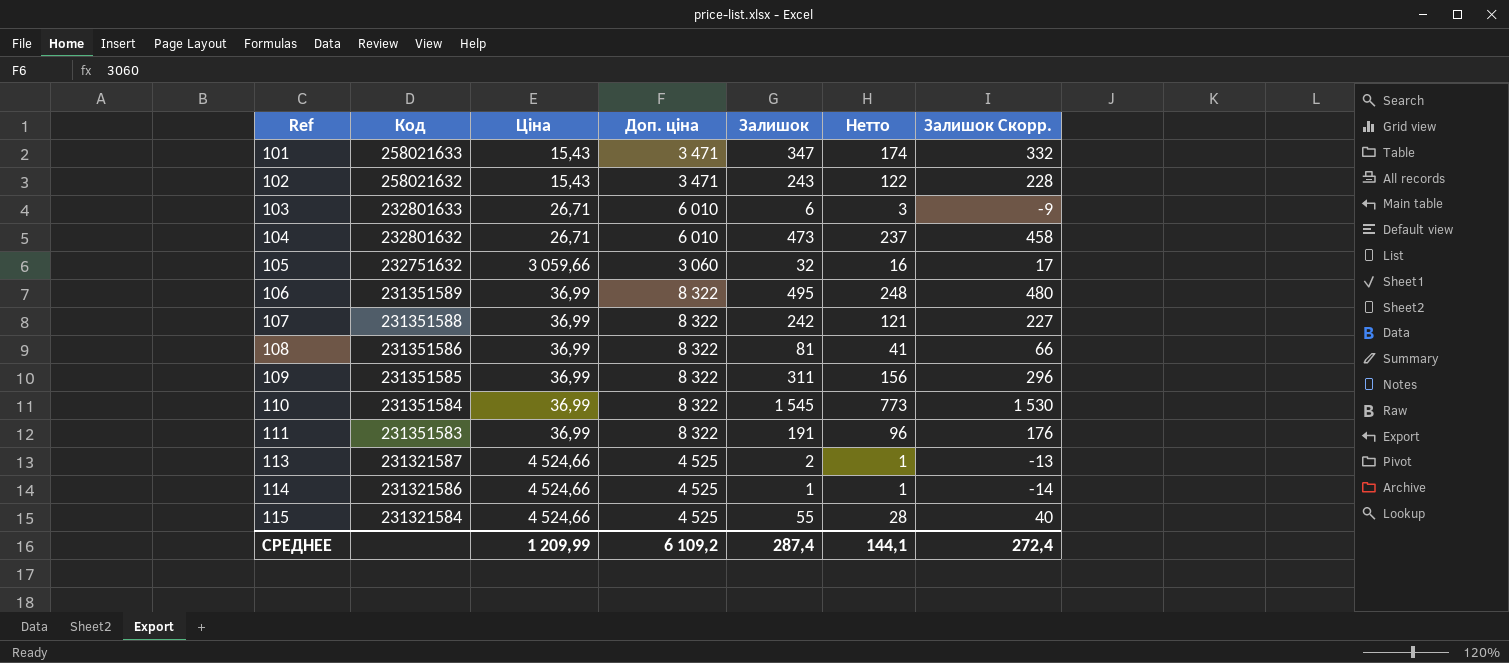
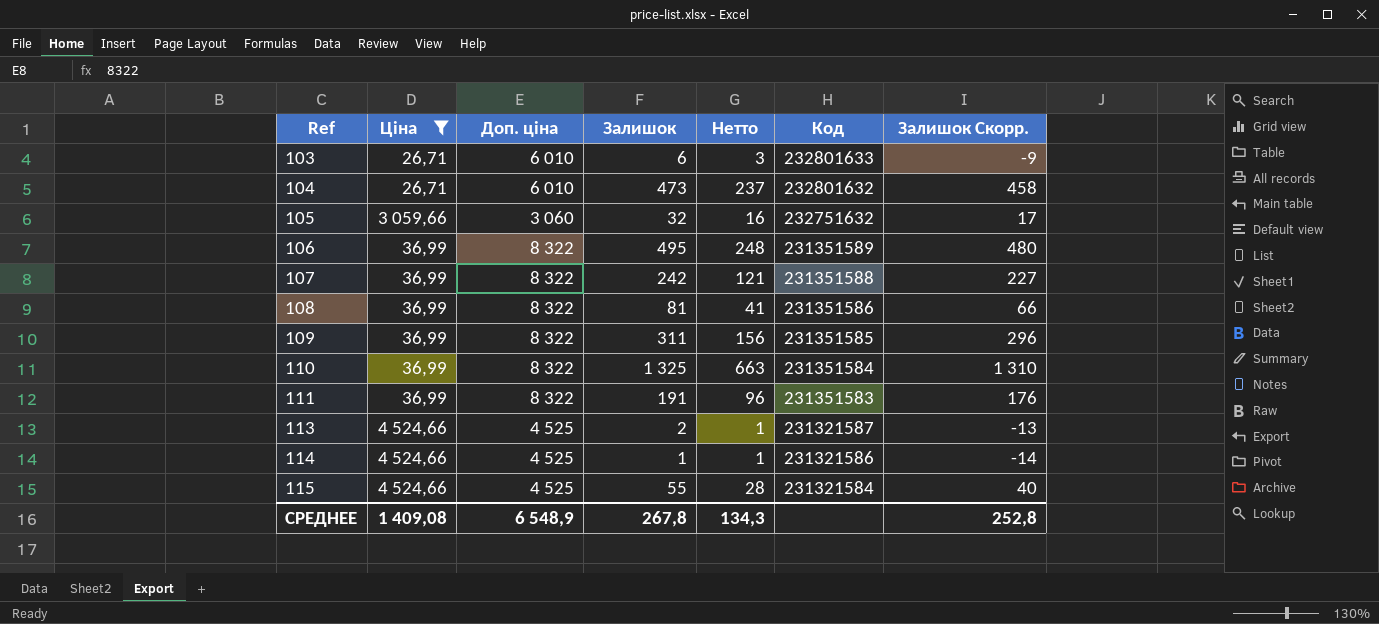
filter: none -> Ціна != 15,43
column Код | position: 2 -> 6
110 | Залишок: 1 545 -> 1 325
110 | Нетто: 773 -> 663
110 | Залишок Скорр.: 1 530 -> 1 310
СРЕДНЕЕ | Ціна: 1 209,99 -> 1 409,08
СРЕДНЕЕ | Доп. ціна: 6 109,2 -> 6 548,9
СРЕДНЕЕ | Залишок: 287,4 -> 267,8
СРЕДНЕЕ | Нетто: 144,1 -> 134,3
СРЕДНЕЕ | Залишок Скорр.: 272,4 -> 252,8

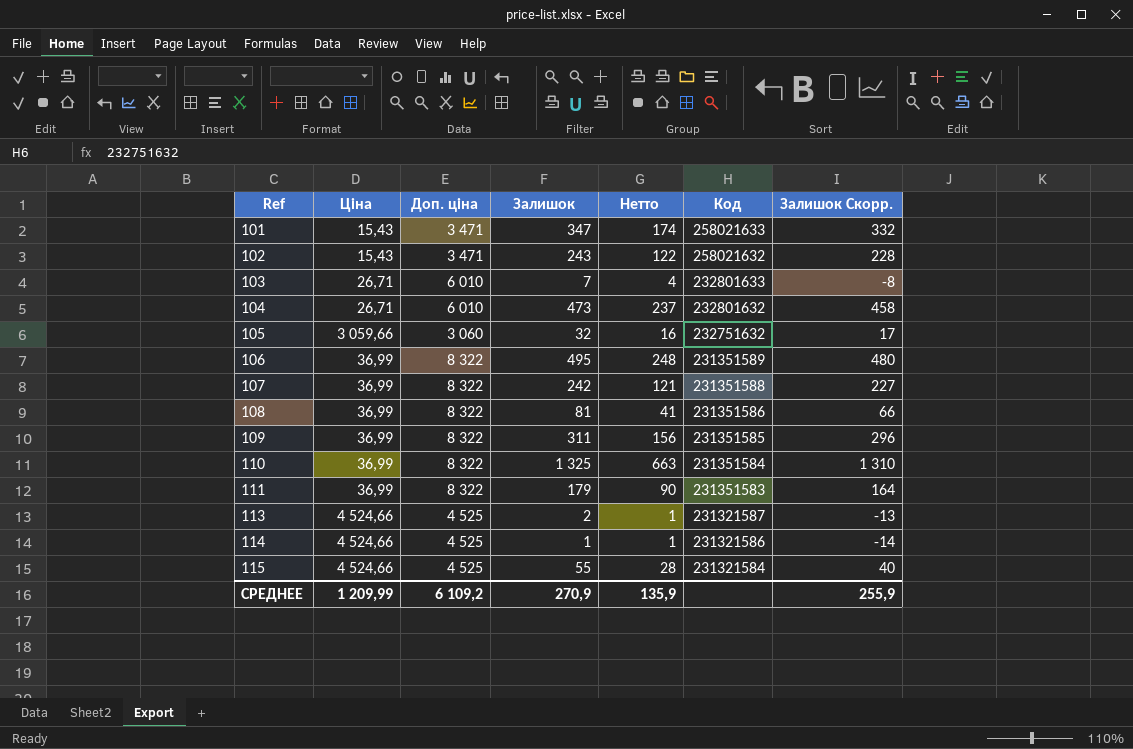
filter: Ціна != 15,43 -> none
103 | Залишок: 6 -> 7
103 | Нетто: 3 -> 4
103 | Залишок Скорр.: -9 -> -8
111 | Залишок: 191 -> 179
111 | Нетто: 96 -> 90
111 | Залишок Скорр.: 176 -> 164
СРЕДНЕЕ | Ціна: 1 409,08 -> 1 209,99
СРЕДНЕЕ | Доп. ціна: 6 548,9 -> 6 109,2
СРЕДНЕЕ | Залишок: 267,8 -> 270,9
СРЕДНЕЕ | Нетто: 134,3 -> 135,9
СРЕДНЕЕ | Залишок Скорр.: 252,8 -> 255,9

